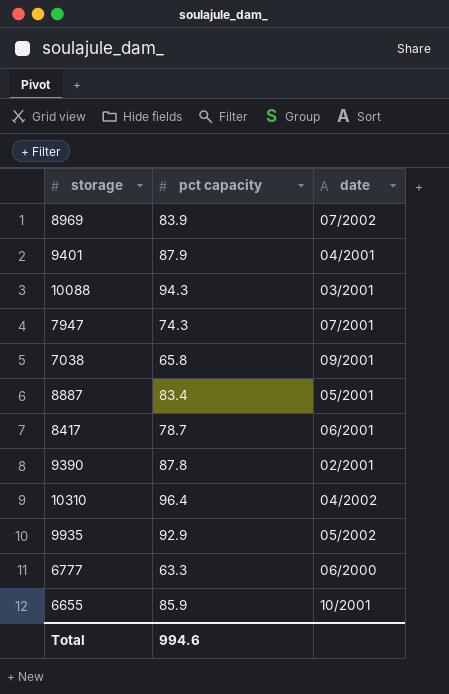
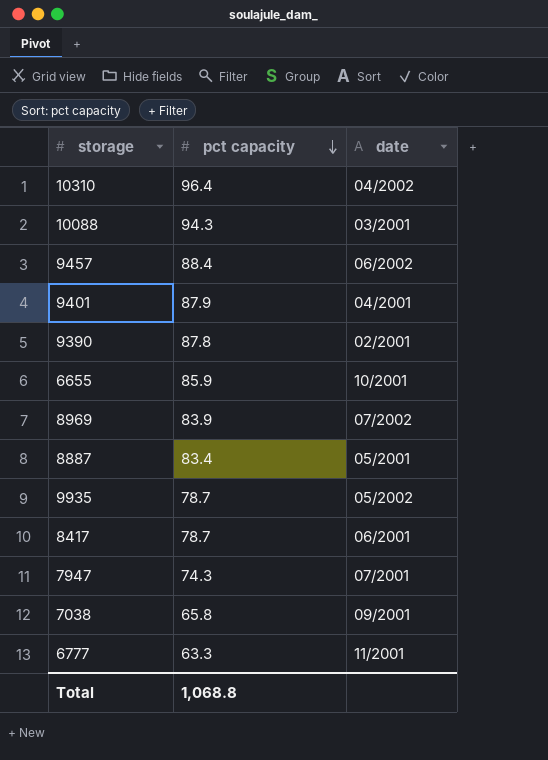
row order: none -> pct capacity descending
row 9457: none -> 88.4 | 06/2002
9935 | pct capacity: 92.9 -> 78.7
6777 | date: 06/2000 -> 11/2001
Total | pct capacity: 994.6 -> 1,068.8

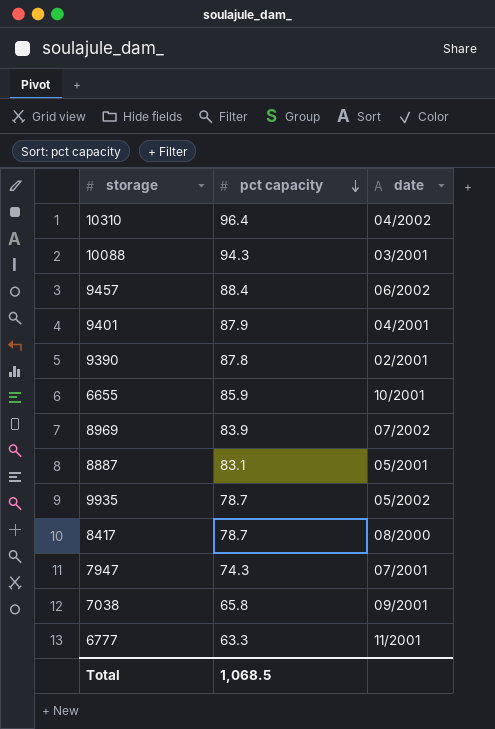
8887 | pct capacity: 83.4 -> 83.1
8417 | date: 06/2001 -> 08/2000
Total | pct capacity: 1,068.8 -> 1,068.5

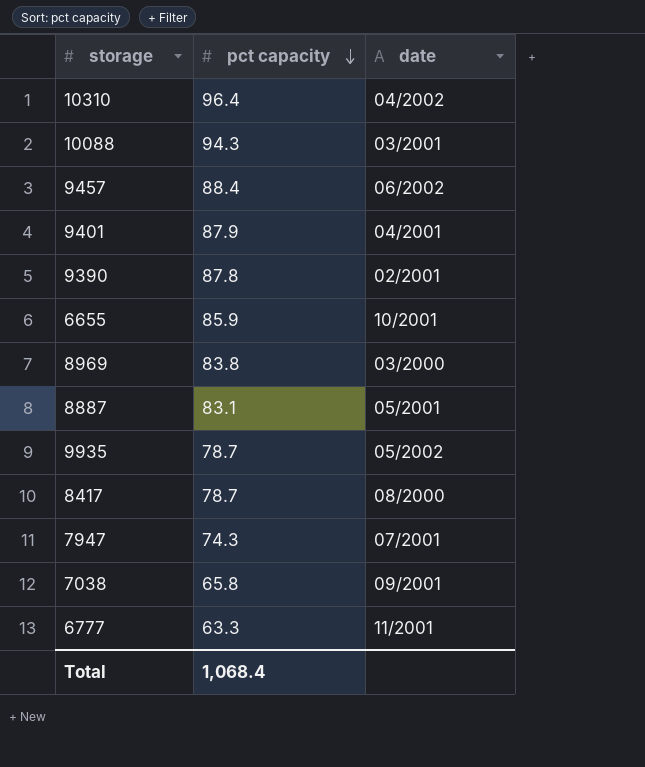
8969 | pct capacity: 83.9 -> 83.8
8969 | date: 07/2002 -> 03/2000
Total | pct capacity: 1,068.5 -> 1,068.4

